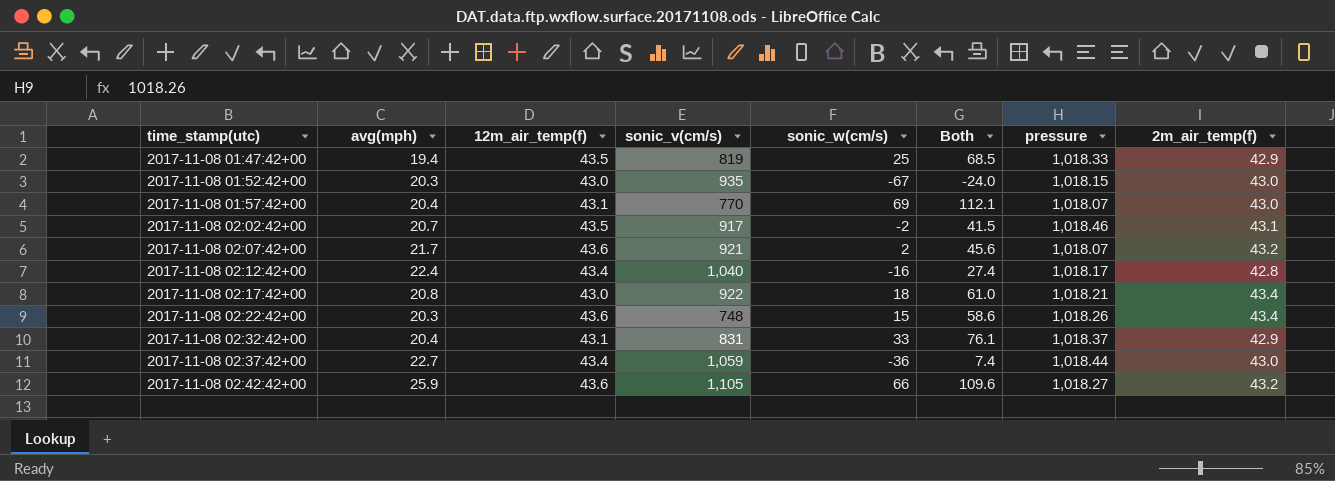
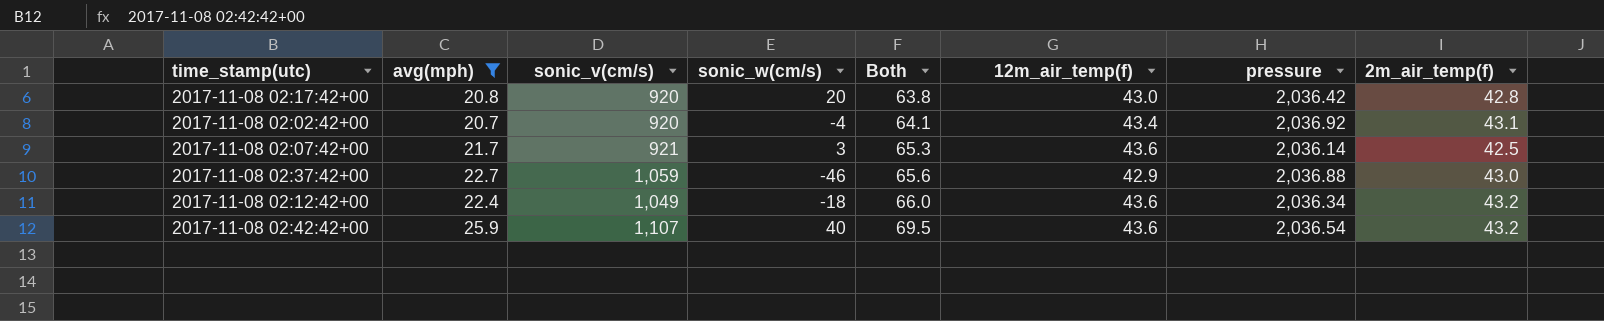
filter: none -> avg(mph) >= 20.7
row order: time_stamp(utc) ascending -> Both ascending
column Both | formula: [12m_air_temp(f)] + [sonic_w(cm/s)] -> [avg(mph)] + [12m_air_temp(f)]
column 12m_air_temp(f) | position: 3 -> 6
2017-11-08 02:17:42+00 | sonic_v(cm/s): 922 -> 920
2017-11-08 02:17:42+00 | sonic_w(cm/s): 18 -> 20
2017-11-08 02:17:42+00 | pressure: 1,018.21 -> 2,036.42
2017-11-08 02:17:42+00 | 2m_air_temp(f): 43.4 -> 42.8
2017-11-08 02:02:42+00 | sonic_v(cm/s): 917 -> 920
2017-11-08 02:02:42+00 | sonic_w(cm/s): -2 -> -4
2017-11-08 02:02:42+00 | 12m_air_temp(f): 43.5 -> 43.4
2017-11-08 02:02:42+00 | pressure: 1,018.46 -> 2,036.92
2017-11-08 02:07:42+00 | sonic_w(cm/s): 2 -> 3
2017-11-08 02:07:42+00 | pressure: 1,018.07 -> 2,036.14
2017-11-08 02:07:42+00 | 2m_air_temp(f): 43.2 -> 42.5
2017-11-08 02:37:42+00 | sonic_w(cm/s): -36 -> -46
2017-11-08 02:37:42+00 | 12m_air_temp(f): 43.4 -> 42.9
2017-11-08 02:37:42+00 | pressure: 1,018.44 -> 2,036.88
2017-11-08 02:12:42+00 | sonic_v(cm/s): 1,040 -> 1,049
2017-11-08 02:12:42+00 | sonic_w(cm/s): -16 -> -18
2017-11-08 02:12:42+00 | 12m_air_temp(f): 43.4 -> 43.6
2017-11-08 02:12:42+00 | pressure: 1,018.17 -> 2,036.34
2017-11-08 02:12:42+00 | 2m_air_temp(f): 42.8 -> 43.2
2017-11-08 02:42:42+00 | sonic_v(cm/s): 1,105 -> 1,107
2017-11-08 02:42:42+00 | sonic_w(cm/s): 66 -> 40
2017-11-08 02:42:42+00 | pressure: 1,018.27 -> 2,036.54

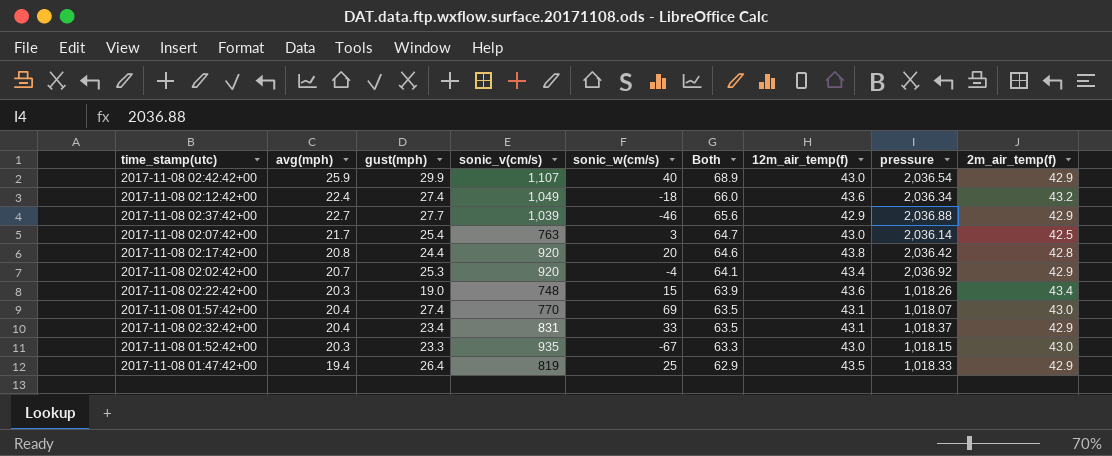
filter: avg(mph) >= 20.7 -> none
row order: Both ascending -> Both descending
column gust(mph) | position: none -> 3
2017-11-08 02:42:42+00 | Both: 69.5 -> 68.9
2017-11-08 02:42:42+00 | 12m_air_temp(f): 43.6 -> 43.0
2017-11-08 02:42:42+00 | 2m_air_temp(f): 43.2 -> 42.9
2017-11-08 02:37:42+00 | sonic_v(cm/s): 1,059 -> 1,039
2017-11-08 02:37:42+00 | 2m_air_temp(f): 43.0 -> 42.9
2017-11-08 02:07:42+00 | sonic_v(cm/s): 921 -> 763
2017-11-08 02:07:42+00 | Both: 65.3 -> 64.7
2017-11-08 02:07:42+00 | 12m_air_temp(f): 43.6 -> 43.0
2017-11-08 02:17:42+00 | Both: 63.8 -> 64.6
2017-11-08 02:17:42+00 | 12m_air_temp(f): 43.0 -> 43.8
2017-11-08 02:02:42+00 | 2m_air_temp(f): 43.1 -> 42.9

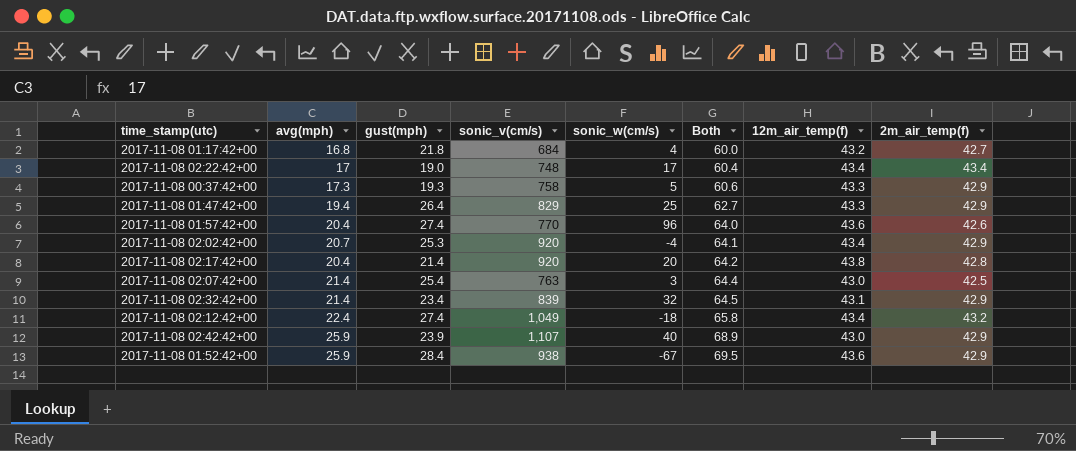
row order: Both descending -> Both ascending
column pressure | position: 8 -> none
row 2017-11-08 02:37:42+00: 22.7 | 27.7 | 1,039 | -46 | 65.6 | 42.9 | 2,036.88 | 42.9 -> none
row 2017-11-08 01:17:42+00: none -> 16.8 | 21.8 | 684 | 4 | 60.0 | 43.2 | 42.7
2017-11-08 02:22:42+00 | avg(mph): 20.3 -> 17
2017-11-08 02:22:42+00 | sonic_w(cm/s): 15 -> 17
2017-11-08 02:22:42+00 | Both: 63.9 -> 60.4
2017-11-08 02:22:42+00 | 12m_air_temp(f): 43.6 -> 43.4
row 2017-11-08 00:37:42+00: none -> 17.3 | 19.3 | 758 | 5 | 60.6 | 43.3 | 42.9
2017-11-08 01:47:42+00 | sonic_v(cm/s): 819 -> 829
2017-11-08 01:47:42+00 | Both: 62.9 -> 62.7
2017-11-08 01:47:42+00 | 12m_air_temp(f): 43.5 -> 43.3
2017-11-08 01:57:42+00 | sonic_w(cm/s): 69 -> 96
2017-11-08 01:57:42+00 | Both: 63.5 -> 64.0
2017-11-08 01:57:42+00 | 12m_air_temp(f): 43.1 -> 43.6
2017-11-08 01:57:42+00 | 2m_air_temp(f): 43.0 -> 42.6
2017-11-08 02:17:42+00 | avg(mph): 20.8 -> 20.4
2017-11-08 02:17:42+00 | gust(mph): 24.4 -> 21.4
2017-11-08 02:17:42+00 | Both: 64.6 -> 64.2
2017-11-08 02:07:42+00 | avg(mph): 21.7 -> 21.4
2017-11-08 02:07:42+00 | Both: 64.7 -> 64.4
2017-11-08 02:32:42+00 | avg(mph): 20.4 -> 21.4
2017-11-08 02:32:42+00 | sonic_v(cm/s): 831 -> 839
2017-11-08 02:32:42+00 | sonic_w(cm/s): 33 -> 32
2017-11-08 02:32:42+00 | Both: 63.5 -> 64.5
2017-11-08 02:12:42+00 | Both: 66.0 -> 65.8
2017-11-08 02:12:42+00 | 12m_air_temp(f): 43.6 -> 43.4
2017-11-08 02:42:42+00 | gust(mph): 29.9 -> 23.9
2017-11-08 01:52:42+00 | avg(mph): 20.3 -> 25.9
2017-11-08 01:52:42+00 | gust(mph): 23.3 -> 28.4
2017-11-08 01:52:42+00 | sonic_v(cm/s): 935 -> 938
2017-11-08 01:52:42+00 | Both: 63.3 -> 69.5
2017-11-08 01:52:42+00 | 12m_air_temp(f): 43.0 -> 43.6
2017-11-08 01:52:42+00 | 2m_air_temp(f): 43.0 -> 42.9

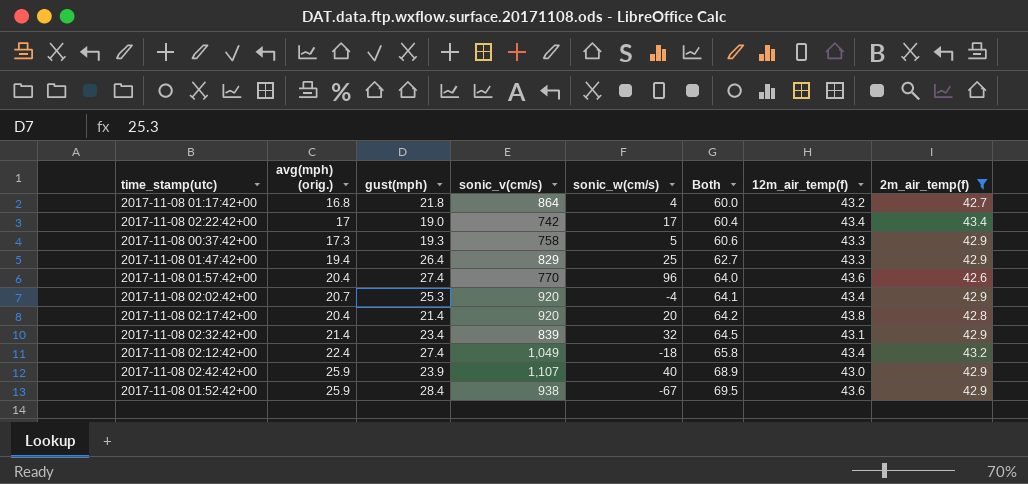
filter: none -> 2m_air_temp(f) != 42.5
column name: avg(mph) -> avg(mph) (orig.)
2017-11-08 01:17:42+00 | sonic_v(cm/s): 684 -> 864
2017-11-08 02:22:42+00 | sonic_v(cm/s): 748 -> 742

